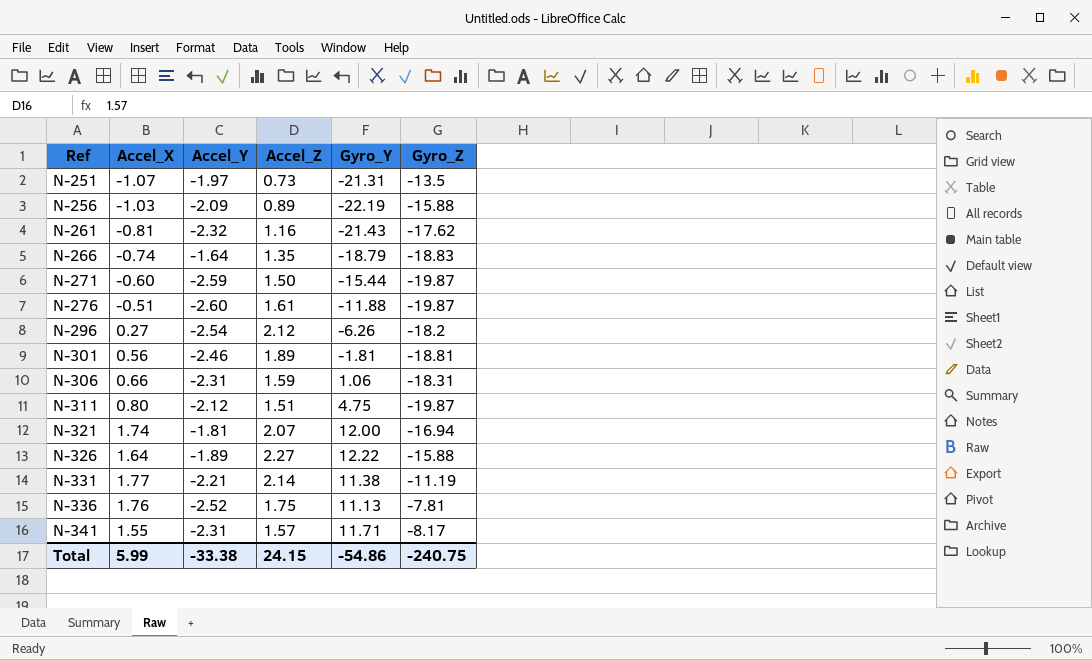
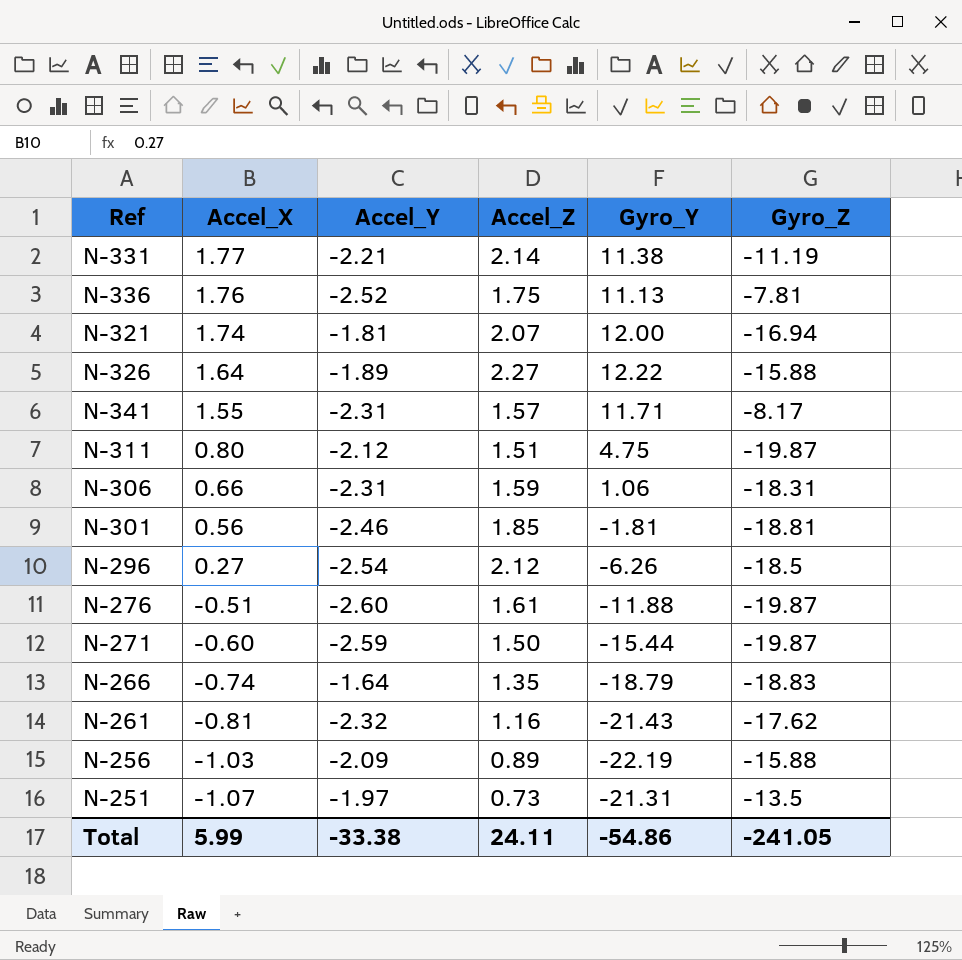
row order: Ref ascending -> Accel_X descending
N-301 | Accel_Z: 1.89 -> 1.85
N-296 | Gyro_Z: -18.2 -> -18.5
Total | Accel_Z: 24.15 -> 24.11
Total | Gyro_Z: -240.75 -> -241.05

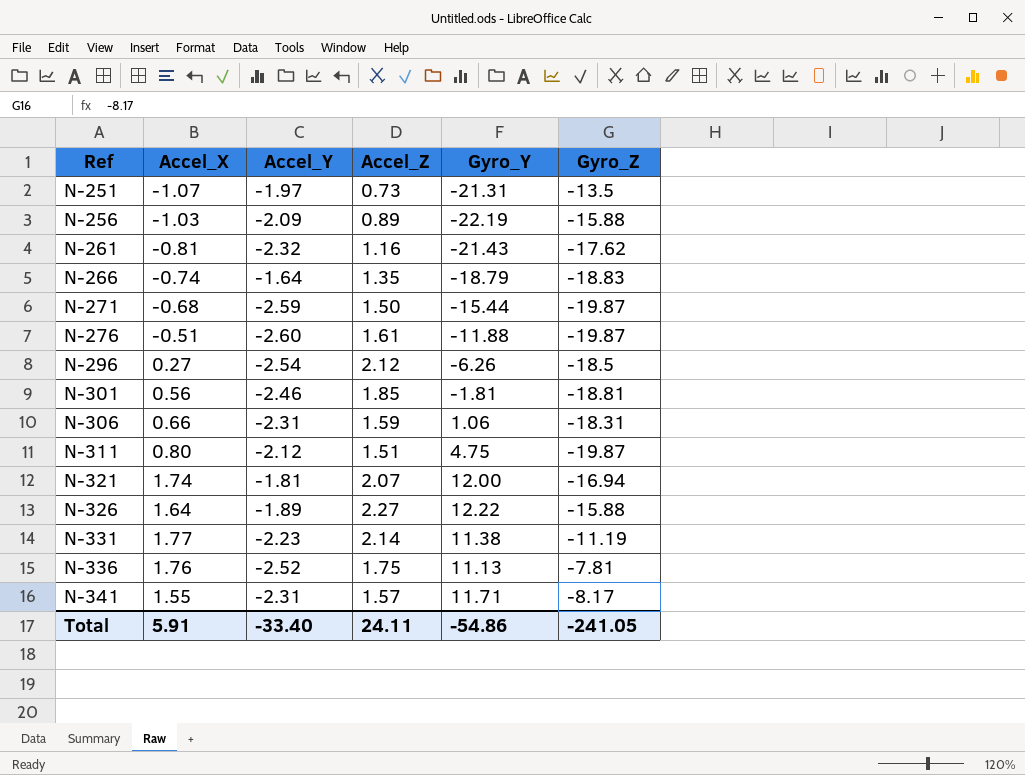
row order: Accel_X descending -> Ref ascending
N-271 | Accel_X: -0.60 -> -0.68
N-331 | Accel_Y: -2.21 -> -2.23
Total | Accel_X: 5.99 -> 5.91
Total | Accel_Y: -33.38 -> -33.40

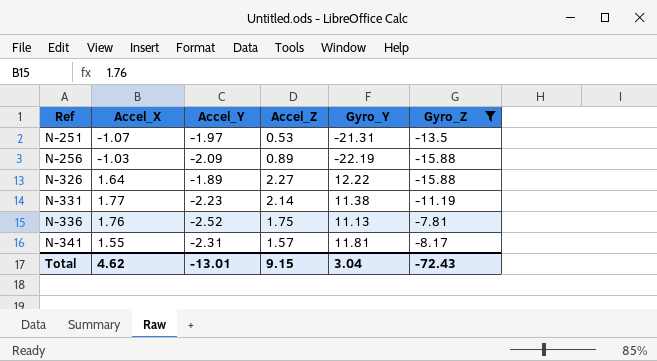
filter: none -> Gyro_Z >= -15.88
N-251 | Accel_Z: 0.73 -> 0.53
N-341 | Gyro_Y: 11.71 -> 11.81
Total | Accel_X: 5.91 -> 4.62
Total | Accel_Y: -33.40 -> -13.01
Total | Accel_Z: 24.11 -> 9.15
Total | Gyro_Y: -54.86 -> 3.04
Total | Gyro_Z: -241.05 -> -72.43

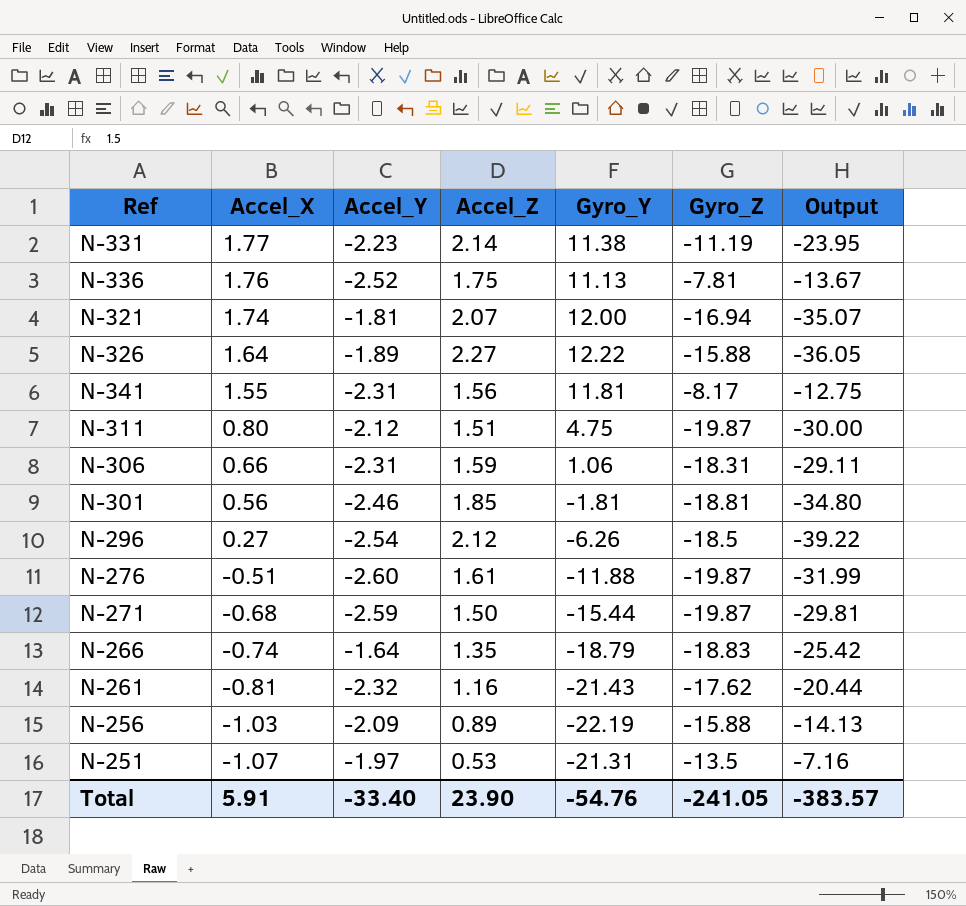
filter: Gyro_Z >= -15.88 -> none
row order: Ref ascending -> Accel_X descending
column Output | formula: none -> [Accel_Z] * [Gyro_Z]
N-341 | Accel_Z: 1.57 -> 1.56
Total | Accel_X: 4.62 -> 5.91
Total | Accel_Y: -13.01 -> -33.40
Total | Accel_Z: 9.15 -> 23.90
Total | Gyro_Y: 3.04 -> -54.76
Total | Gyro_Z: -72.43 -> -241.05

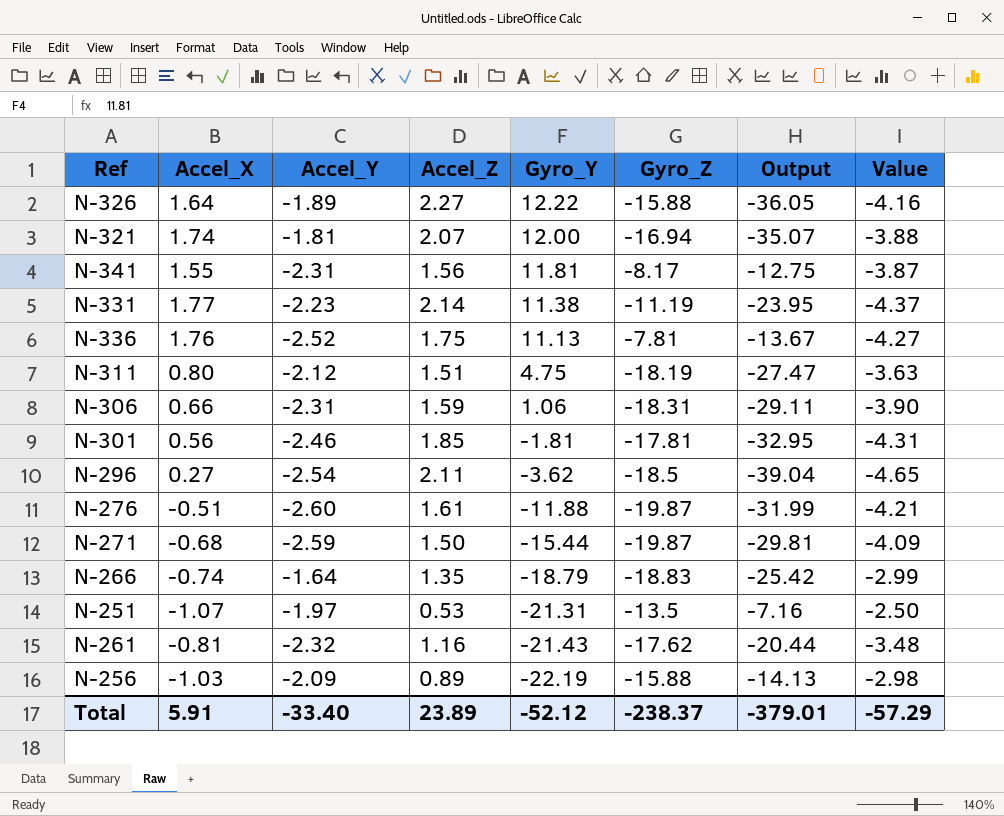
row order: Accel_X descending -> Gyro_Y descending
column Value | formula: none -> [Accel_Y] - [Accel_Z]
N-311 | Gyro_Z: -19.87 -> -18.19
N-311 | Output: -30.00 -> -27.47
N-301 | Gyro_Z: -18.81 -> -17.81
N-301 | Output: -34.80 -> -32.95
N-296 | Accel_Z: 2.12 -> 2.11
N-296 | Gyro_Y: -6.26 -> -3.62
N-296 | Output: -39.22 -> -39.04
Total | Accel_Z: 23.90 -> 23.89
Total | Gyro_Y: -54.76 -> -52.12
Total | Gyro_Z: -241.05 -> -238.37
Total | Output: -383.57 -> -379.01

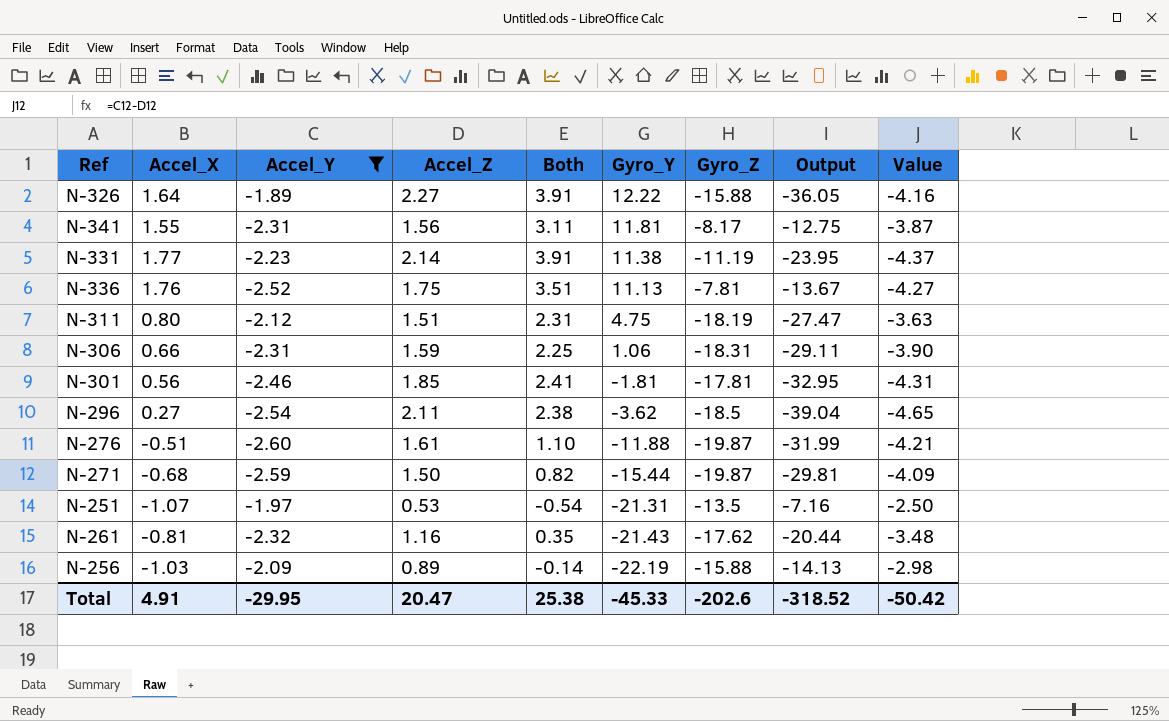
filter: none -> Accel_Y <= -1.89
column Both | formula: none -> [Accel_X] + [Accel_Z]
Total | Accel_X: 5.91 -> 4.91
Total | Accel_Y: -33.40 -> -29.95
Total | Accel_Z: 23.89 -> 20.47
Total | Gyro_Y: -52.12 -> -45.33
Total | Gyro_Z: -238.37 -> -202.6
Total | Output: -379.01 -> -318.52
Total | Value: -57.29 -> -50.42

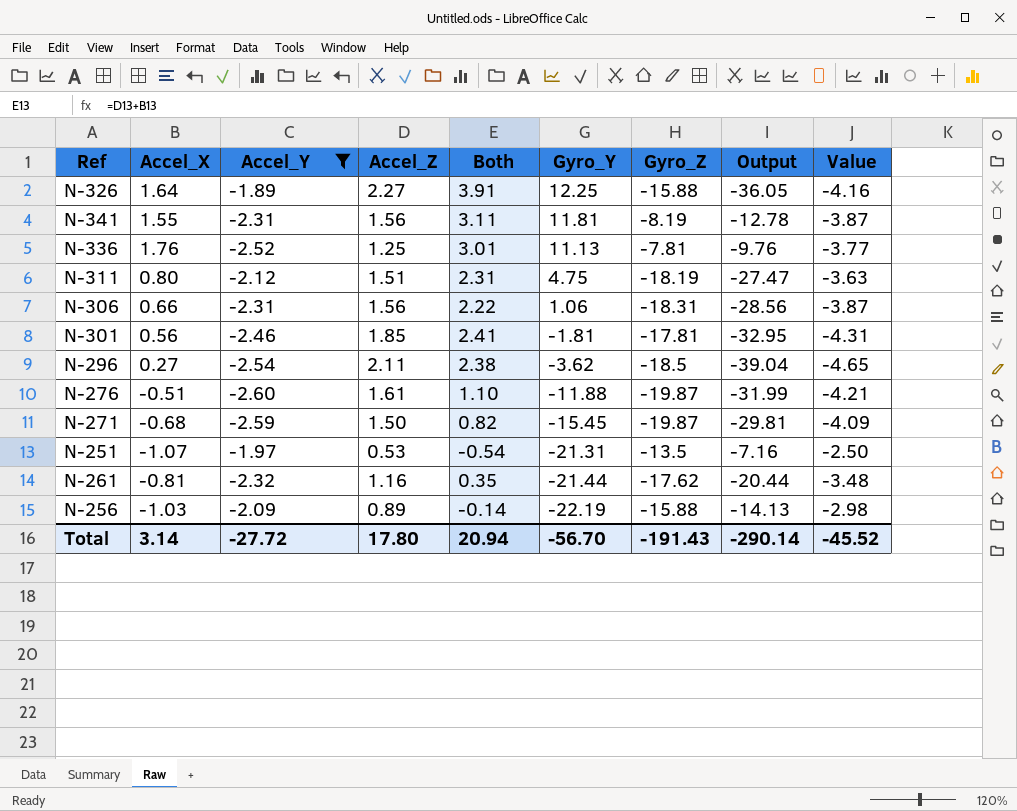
row N-331: 1.77 | -2.23 | 2.14 | 3.91 | 11.38 | -11.19 | -23.95 | -4.37 -> none
N-326 | Gyro_Y: 12.22 -> 12.25
N-341 | Gyro_Z: -8.17 -> -8.19
N-341 | Output: -12.75 -> -12.78
N-336 | Accel_Z: 1.75 -> 1.25
N-336 | Both: 3.51 -> 3.01
N-336 | Output: -13.67 -> -9.76
N-336 | Value: -4.27 -> -3.77
N-306 | Accel_Z: 1.59 -> 1.56
N-306 | Both: 2.25 -> 2.22
N-306 | Output: -29.11 -> -28.56
N-306 | Value: -3.90 -> -3.87
N-271 | Gyro_Y: -15.44 -> -15.45
N-261 | Gyro_Y: -21.43 -> -21.44
Total | Accel_X: 4.91 -> 3.14
Total | Accel_Y: -29.95 -> -27.72
Total | Accel_Z: 20.47 -> 17.80
Total | Both: 25.38 -> 20.94
Total | Gyro_Y: -45.33 -> -56.70
Total | Gyro_Z: -202.6 -> -191.43
Total | Output: -318.52 -> -290.14
Total | Value: -50.42 -> -45.52

